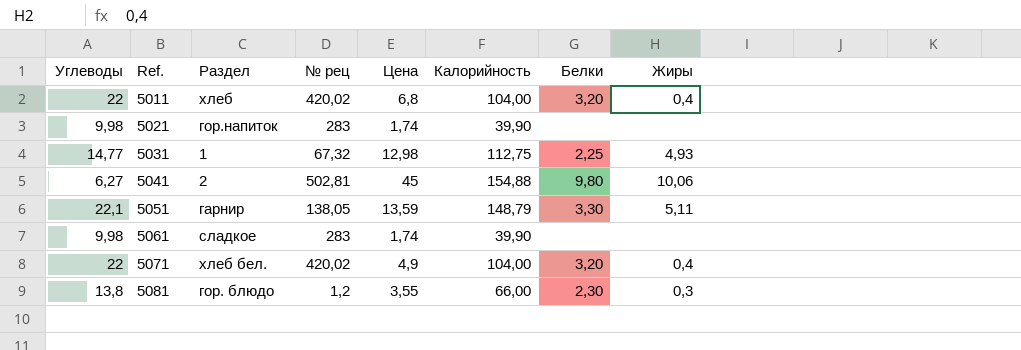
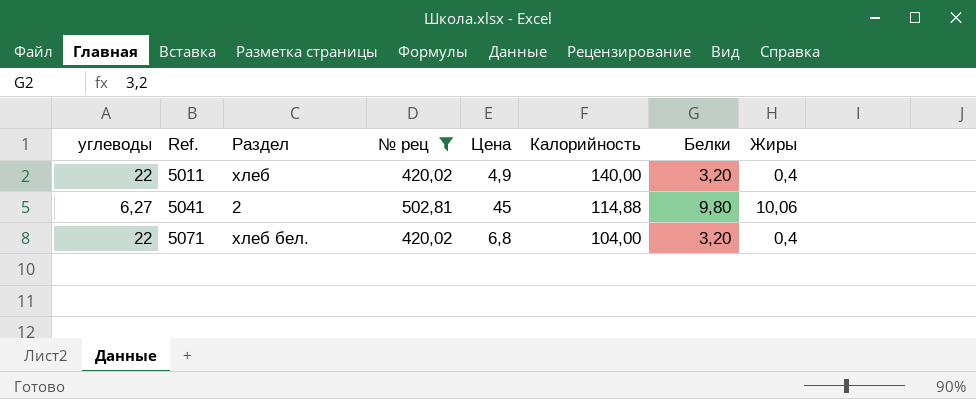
filter: none -> № рец >= 420,02
column name: Углеводы -> углеводы
5011 | Цена: 6,8 -> 4,9
5011 | Калорийность: 104,00 -> 140,00
5041 | Калорийность: 154,88 -> 114,88
5071 | Цена: 4,9 -> 6,8

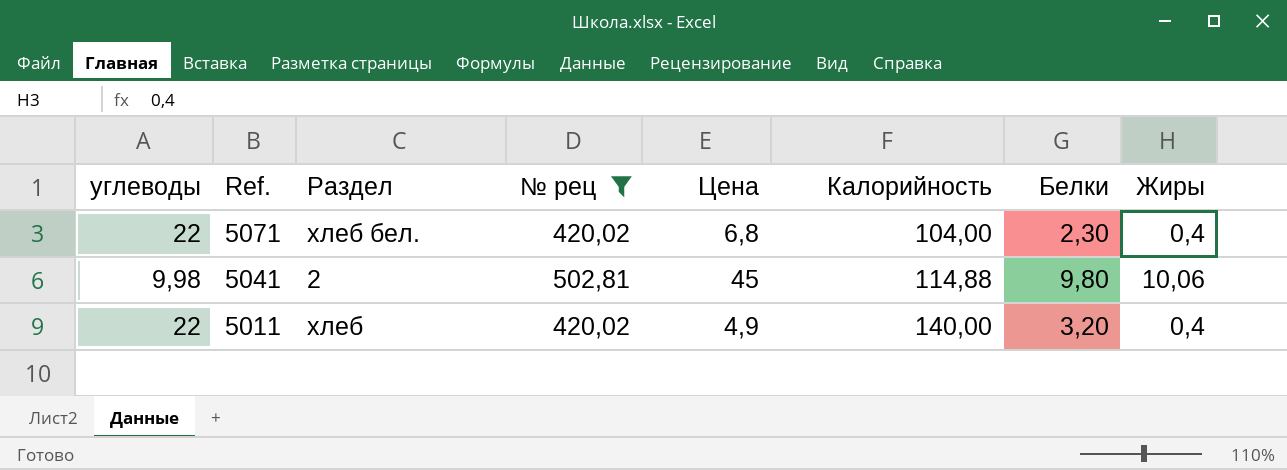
row order: Ref. ascending -> Ref. descending
5071 | Белки: 3,20 -> 2,30
5041 | углеводы: 6,27 -> 9,98

